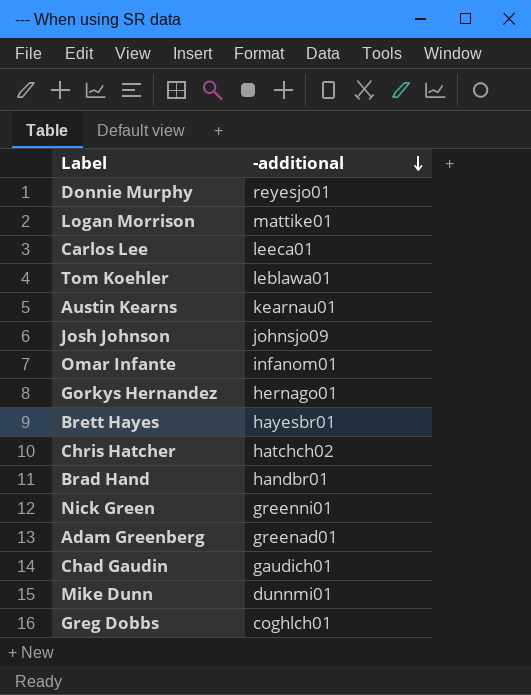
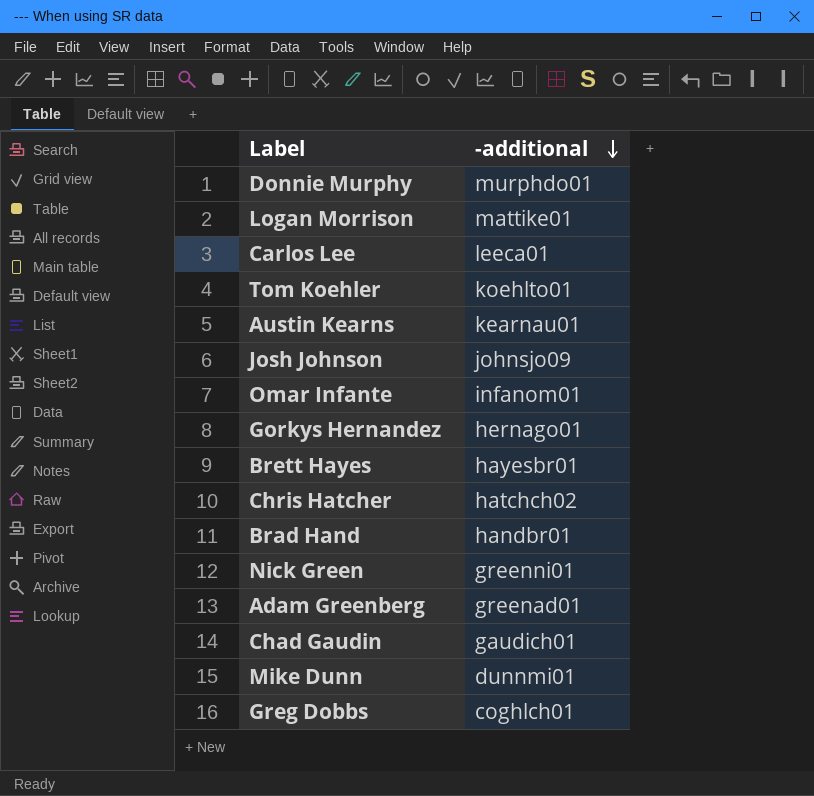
Donnie Murphy | -additional: reyesjo01 -> murphdo01
Tom Koehler | -additional: leblawa01 -> koehlto01

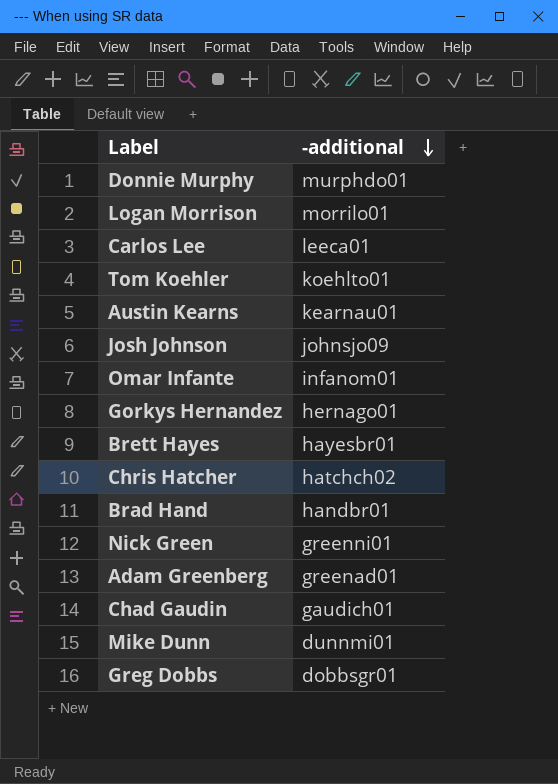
Logan Morrison | -additional: mattike01 -> morrilo01
Greg Dobbs | -additional: coghlch01 -> dobbsgr01

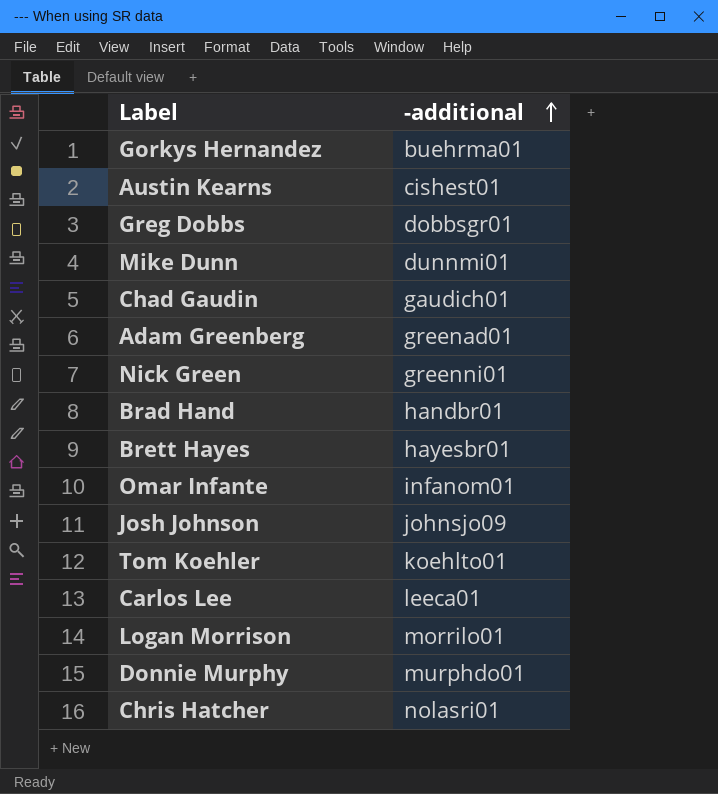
row order: -additional descending -> -additional ascending
Gorkys Hernandez | -additional: hernago01 -> buehrma01
Austin Kearns | -additional: kearnau01 -> cishest01
Chris Hatcher | -additional: hatchch02 -> nolasri01

